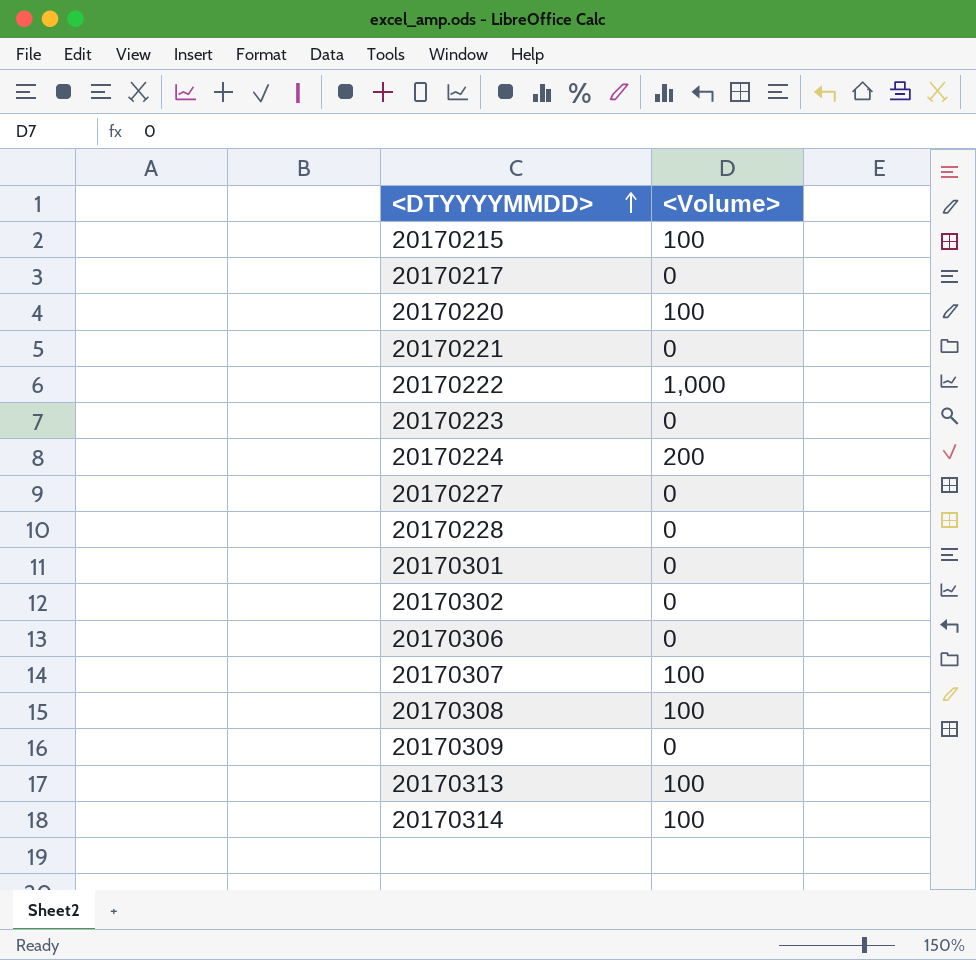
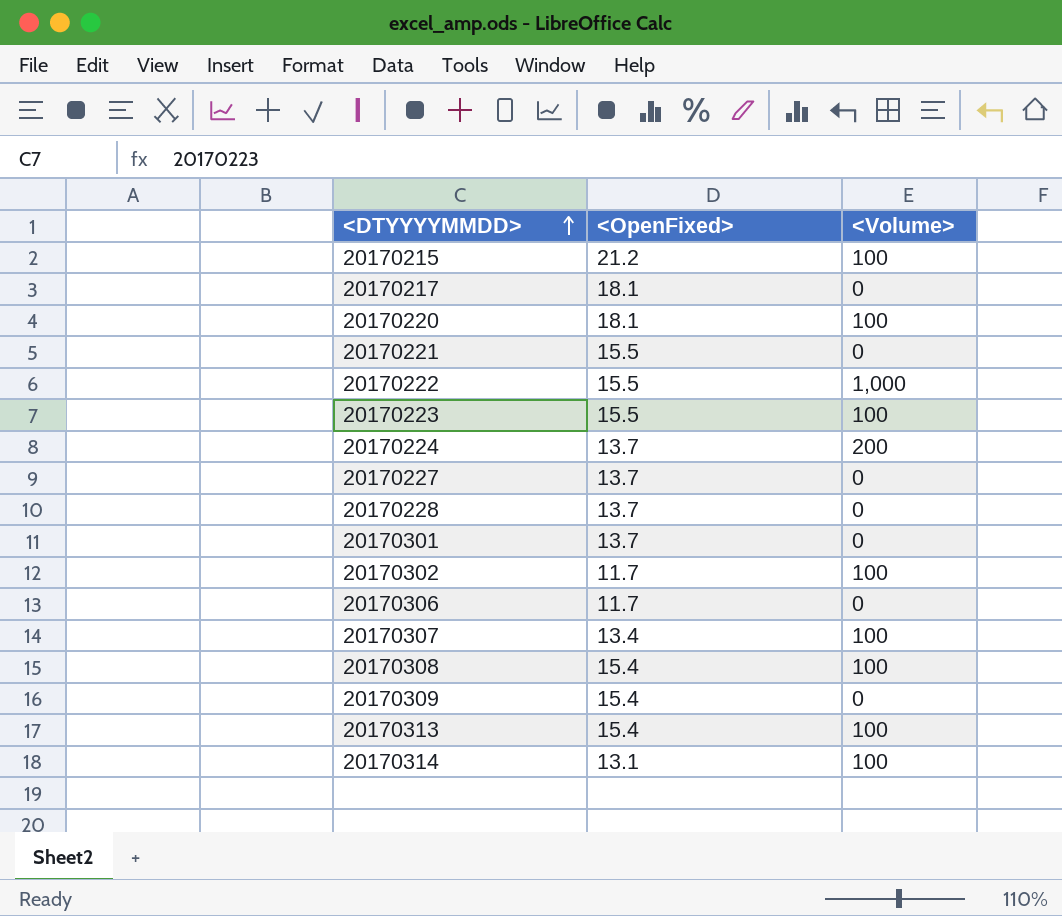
column <OpenFixed> | position: none -> 2
20170223 | <Volume>: 0 -> 100
20170302 | <Volume>: 0 -> 100

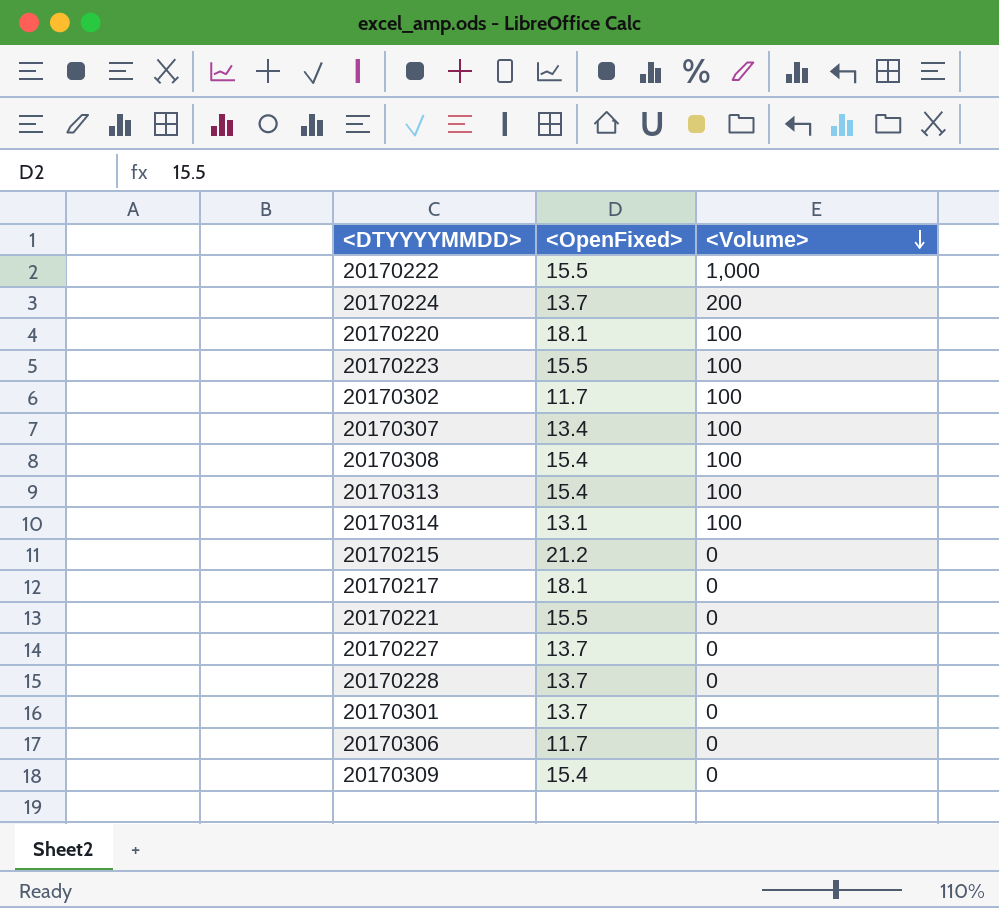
row order: <DTYYYYMMDD> ascending -> <Volume> descending
20170215 | <Volume>: 100 -> 0

